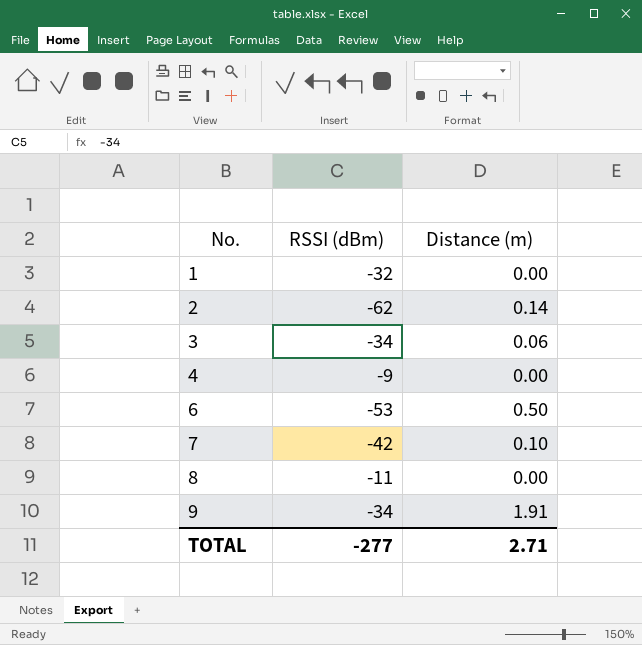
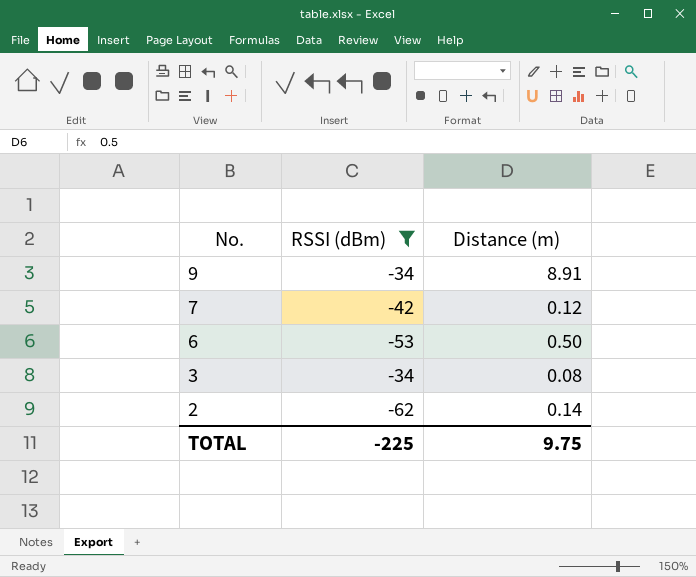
filter: none -> RSSI (dBm) <= -34
row order: No. ascending -> No. descending
9 | Distance (m): 1.91 -> 8.91
7 | Distance (m): 0.10 -> 0.12
3 | Distance (m): 0.06 -> 0.08
TOTAL | RSSI (dBm): -277 -> -225
TOTAL | Distance (m): 2.71 -> 9.75

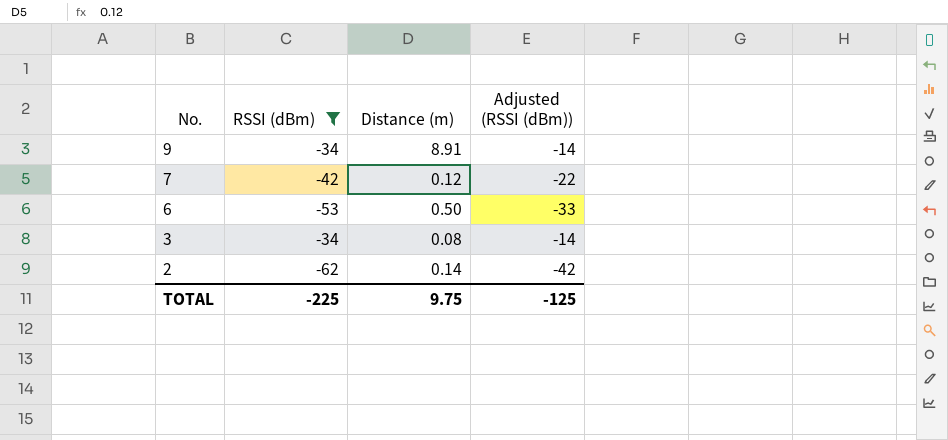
column Adjusted (RSSI (dBm)) | formula: none -> [RSSI (dBm)] + 20

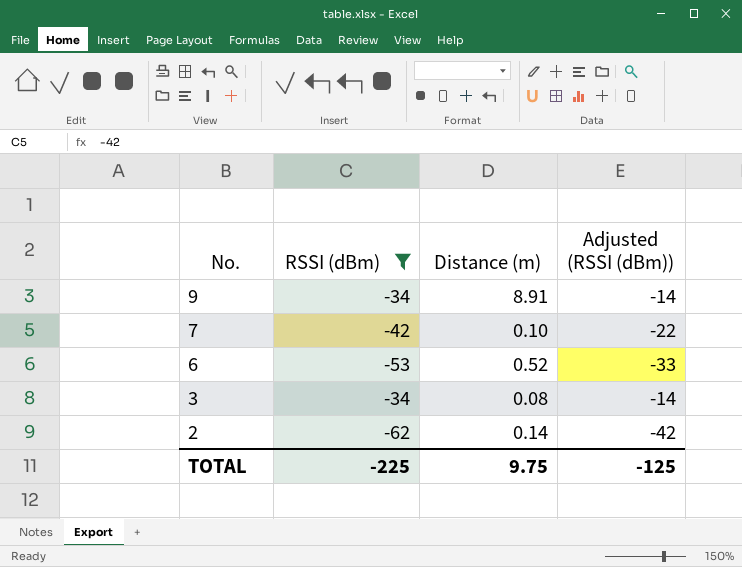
7 | Distance (m): 0.12 -> 0.10
6 | Distance (m): 0.50 -> 0.52

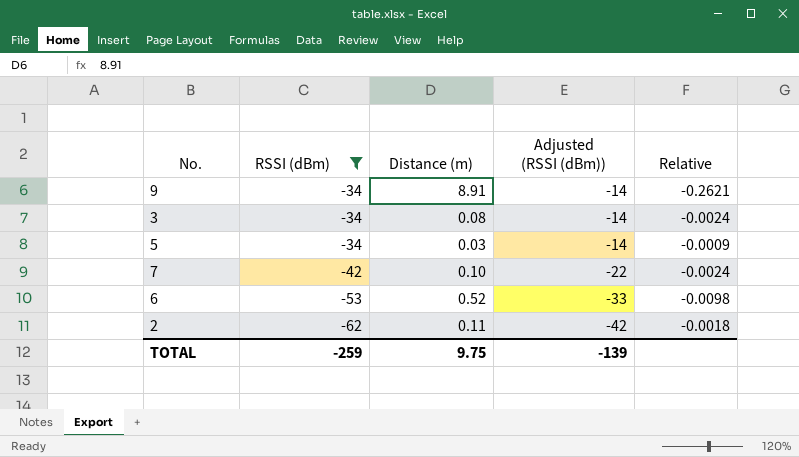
row order: No. descending -> RSSI (dBm) descending
column Relative | formula: none -> [Distance (m)] / [RSSI (dBm)]
row 5: none -> -34 | 0.03 | -14 | -0.0009
2 | Distance (m): 0.14 -> 0.11
TOTAL | RSSI (dBm): -225 -> -259
TOTAL | Adjusted (RSSI (dBm)): -125 -> -139

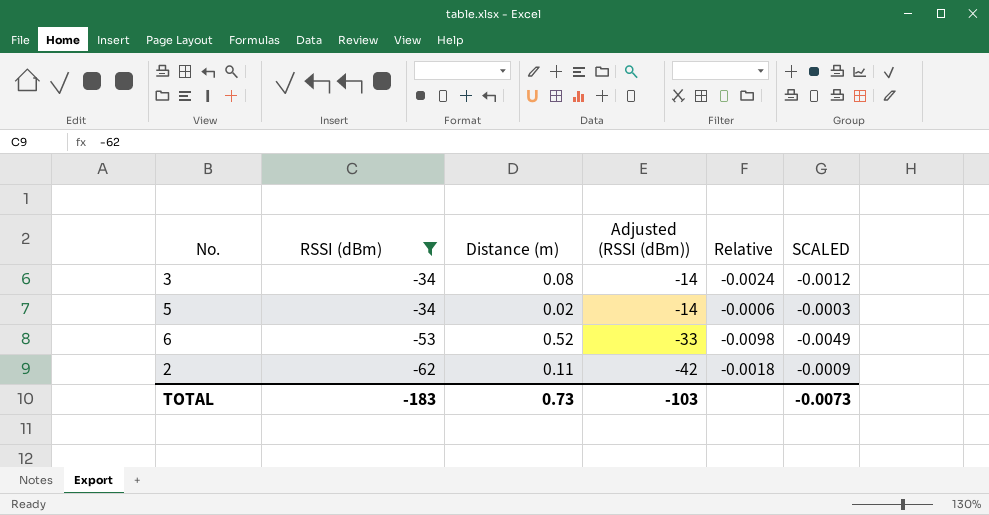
column SCALED | formula: none -> [Relative] * 0.5
row 9: -34 | 8.91 | -14 | -0.2621 -> none
row 7: -42 | 0.10 | -22 | -0.0024 -> none
5 | Distance (m): 0.03 -> 0.02
5 | Relative: -0.0009 -> -0.0006
TOTAL | RSSI (dBm): -259 -> -183
TOTAL | Distance (m): 9.75 -> 0.73
TOTAL | Adjusted (RSSI (dBm)): -139 -> -103

